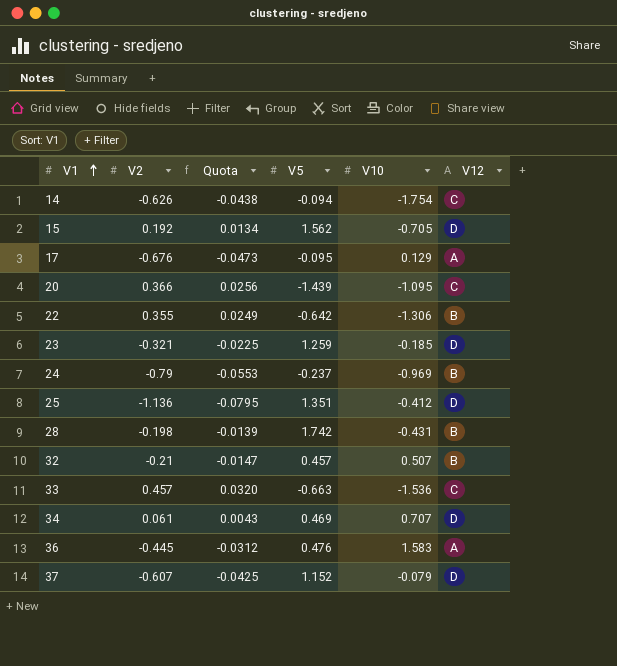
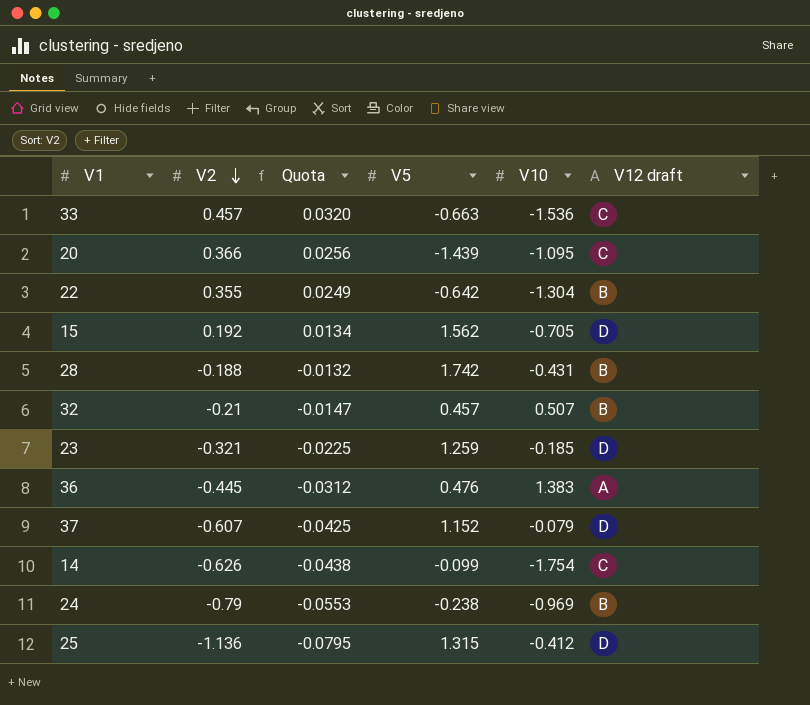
row order: V1 ascending -> V2 descending
column name: V12 -> V12 draft
row 17: -0.676 | -0.0473 | -0.095 | 0.129 | A -> none
row 34: 0.061 | 0.0043 | 0.469 | 0.707 | D -> none
22 | V10: -1.306 -> -1.304
28 | V2: -0.198 -> -0.188
28 | Quota: -0.0139 -> -0.0132
36 | V10: 1.583 -> 1.383
14 | V5: -0.094 -> -0.099
24 | V5: -0.237 -> -0.238
25 | V5: 1.351 -> 1.315

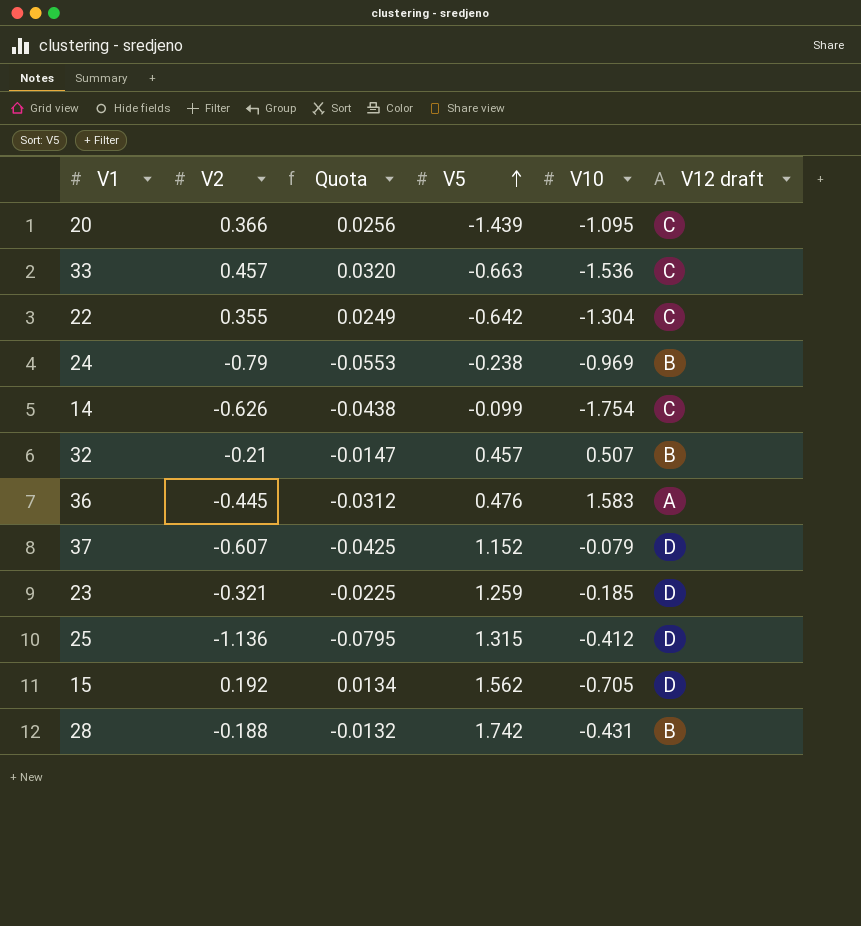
row order: V2 descending -> V5 ascending
22 | V12 draft: B -> C
36 | V10: 1.383 -> 1.583

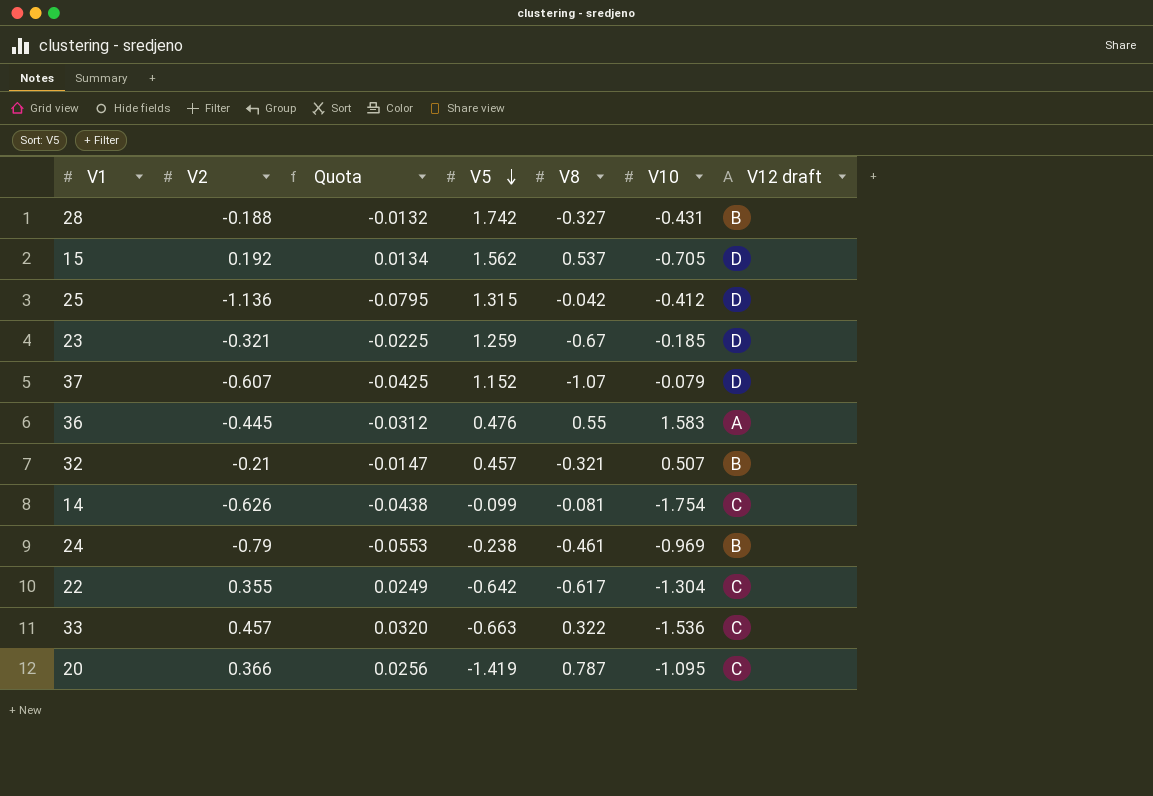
row order: V5 ascending -> V5 descending
column V8 | position: none -> 5
20 | V5: -1.439 -> -1.419

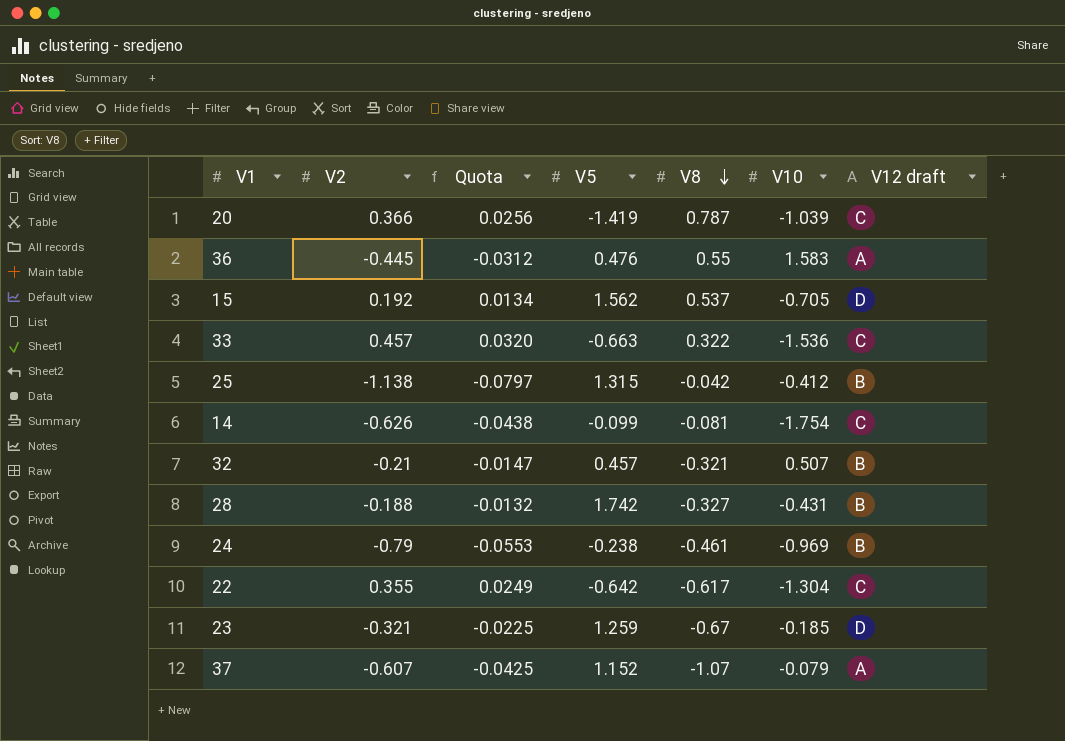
row order: V5 descending -> V8 descending
20 | V10: -1.095 -> -1.039
25 | V2: -1.136 -> -1.138
25 | Quota: -0.0795 -> -0.0797
25 | V12 draft: D -> B
37 | V12 draft: D -> A

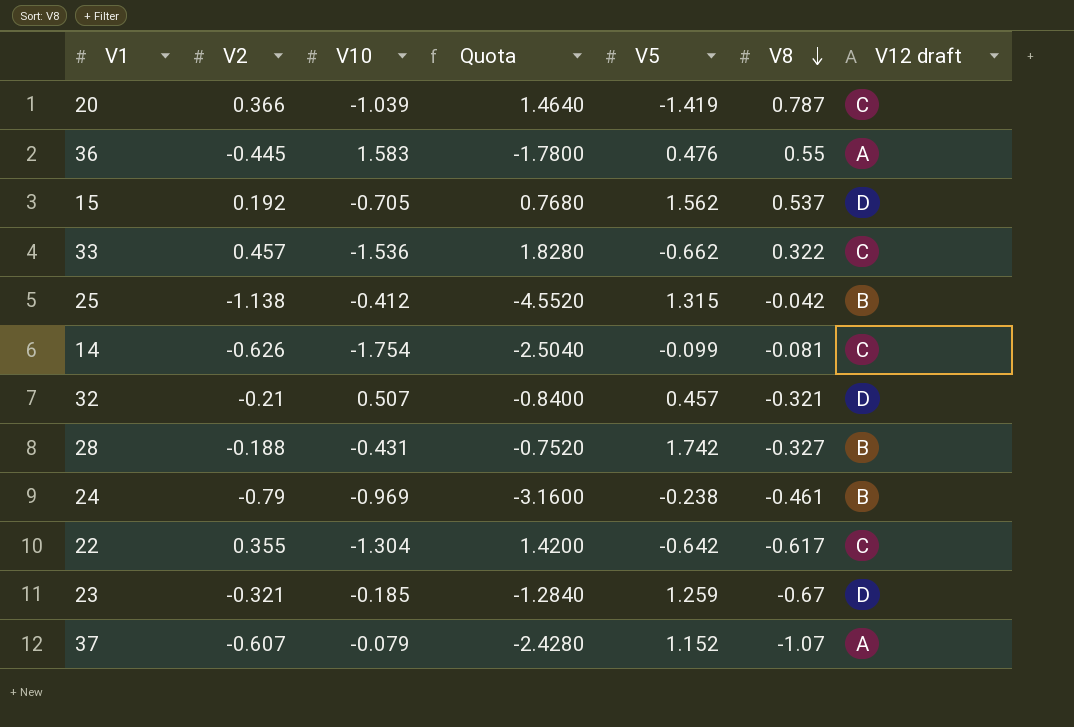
column V10 | position: 6 -> 3
column Quota | formula: [V2] * 0.07 -> [V2] * 4
33 | V5: -0.663 -> -0.662
32 | V12 draft: B -> D

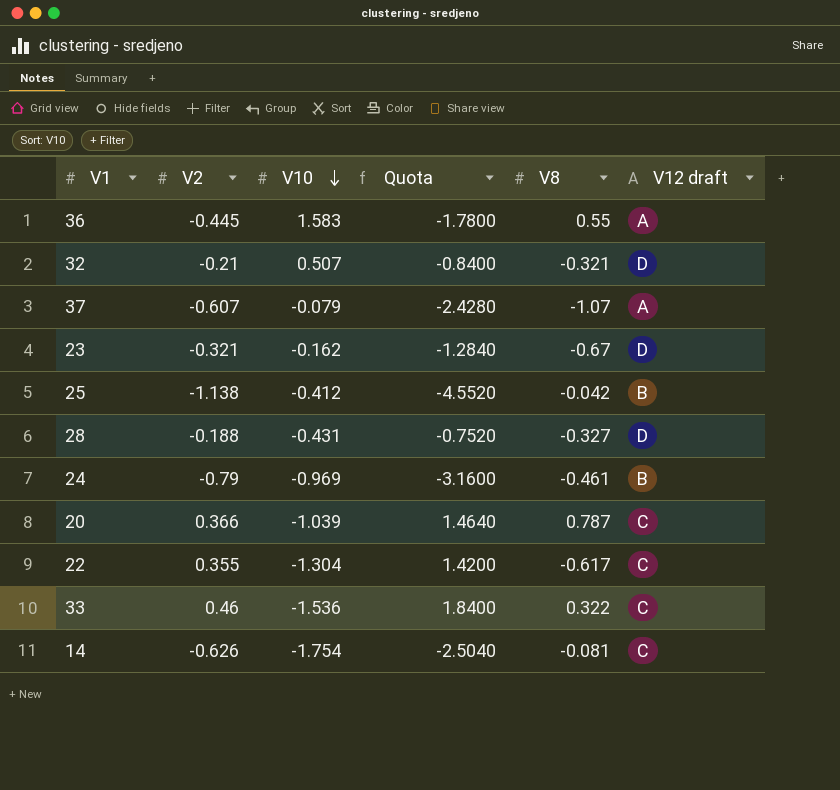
row order: V8 descending -> V10 descending
column V5 | position: 5 -> none
row 15: 0.192 | -0.705 | 0.7680 | 1.562 | 0.537 | D -> none
23 | V10: -0.185 -> -0.162
28 | V12 draft: B -> D
33 | V2: 0.457 -> 0.46
33 | Quota: 1.8280 -> 1.8400

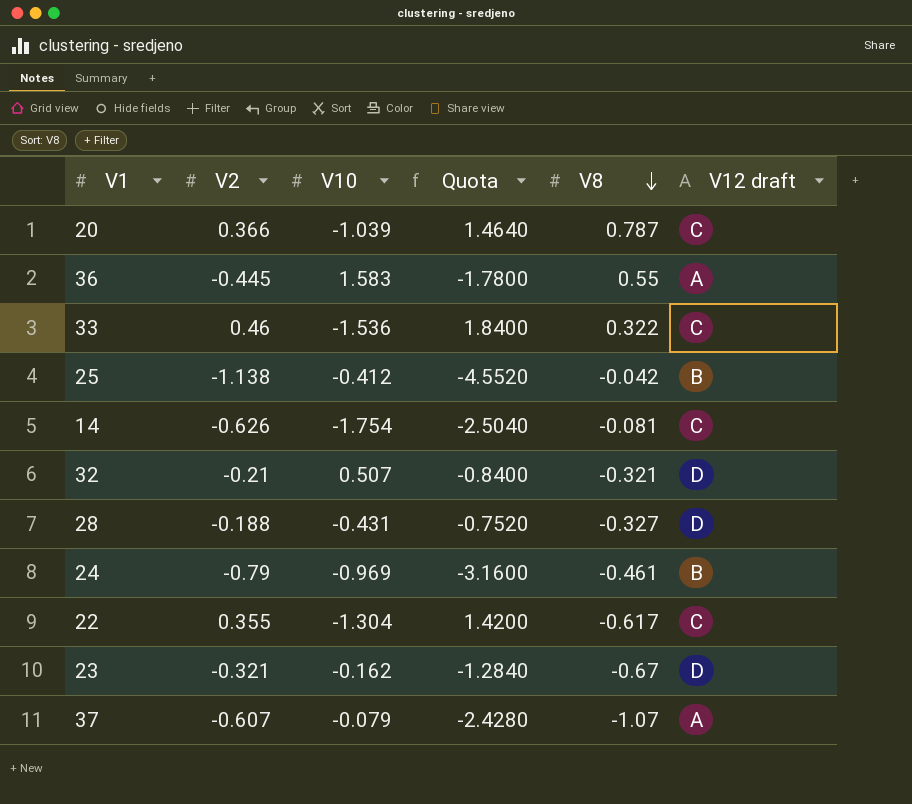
row order: V10 descending -> V8 descending

